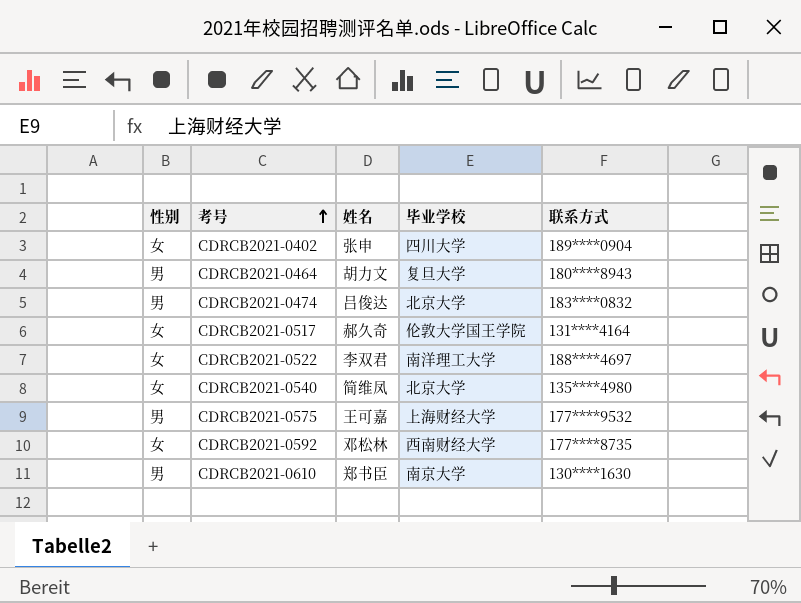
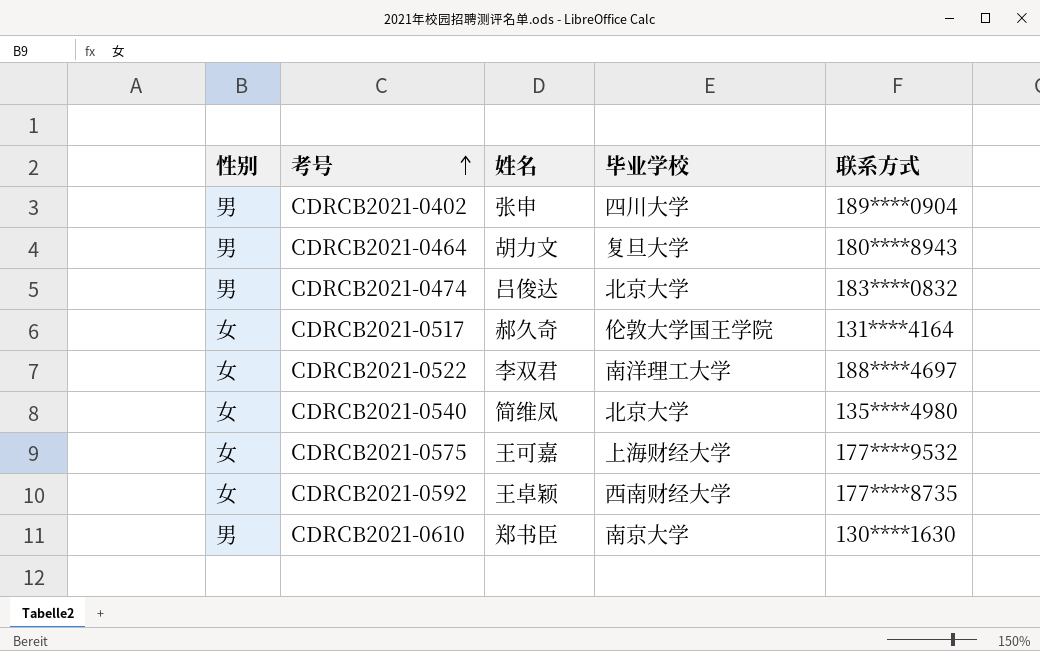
CDRCB2021-0402 | 性别: 女 -> 男
CDRCB2021-0575 | 性别: 男 -> 女
CDRCB2021-0592 | 姓名: 邓松林 -> 王卓颖

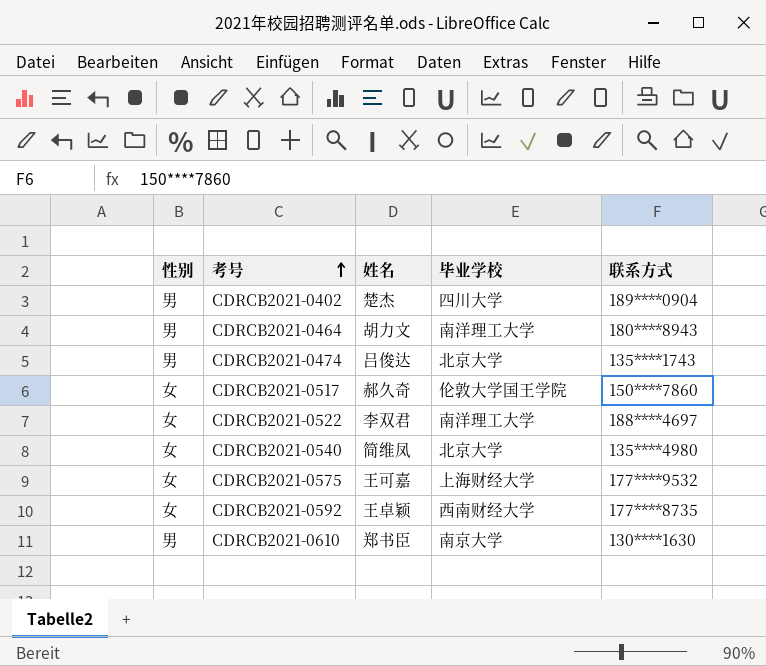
CDRCB2021-0402 | 姓名: 张申 -> 楚杰
CDRCB2021-0464 | 毕业学校: 复旦大学 -> 南洋理工大学
CDRCB2021-0474 | 联系方式: 183****0832 -> 135****1743
CDRCB2021-0517 | 联系方式: 131****4164 -> 150****7860

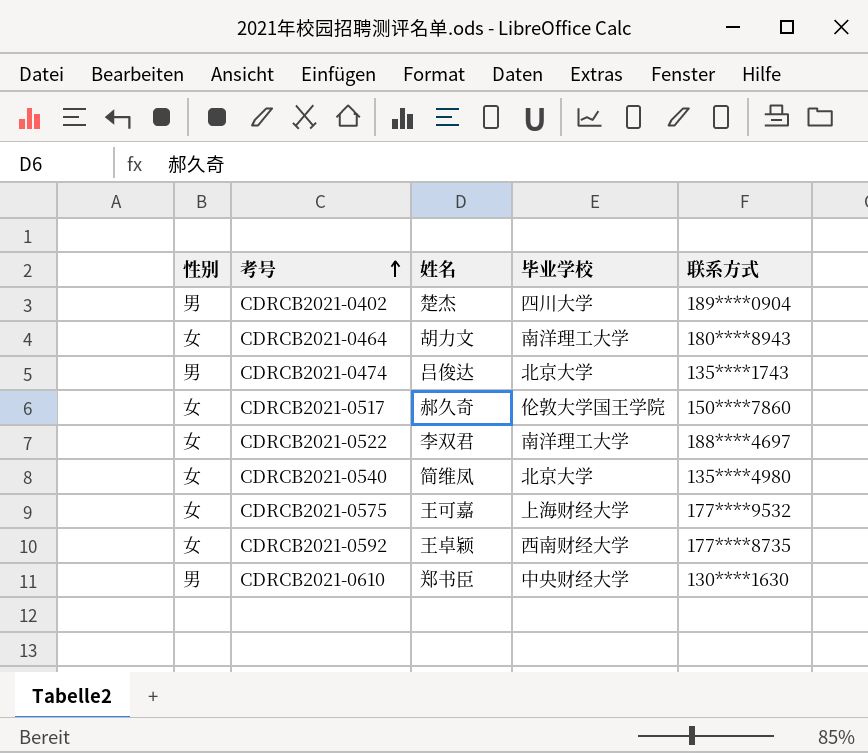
CDRCB2021-0464 | 性别: 男 -> 女
CDRCB2021-0610 | 毕业学校: 南京大学 -> 中央财经大学

